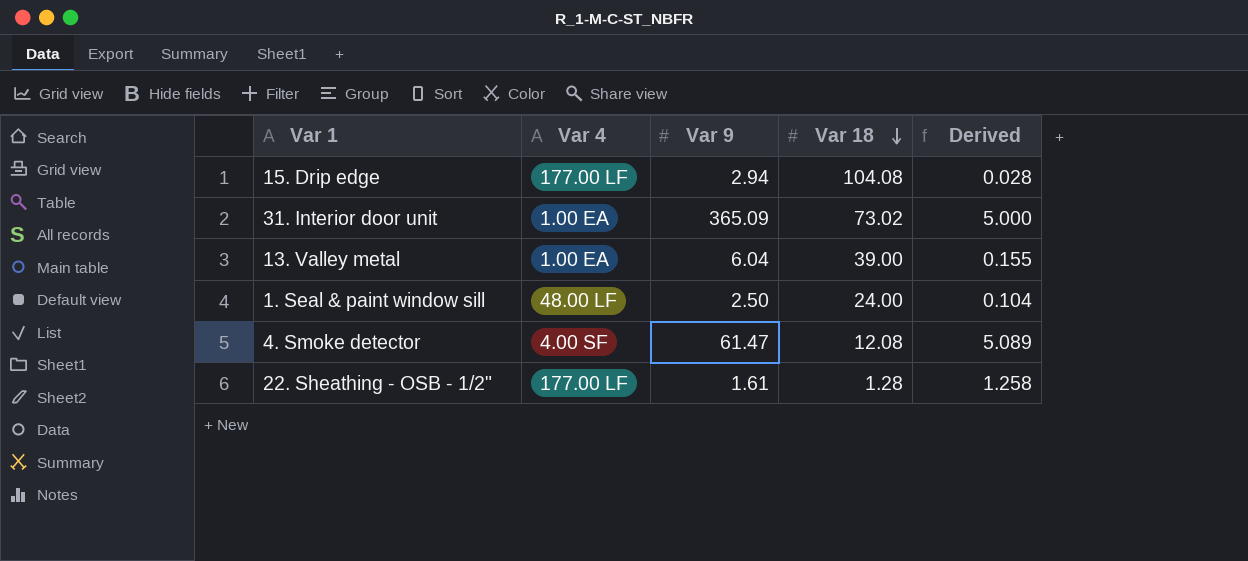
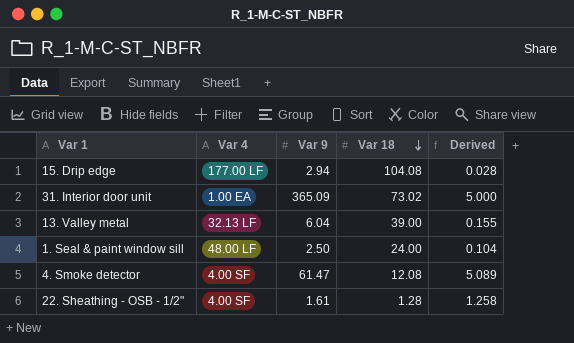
13. Valley metal | Var 4: 1.00 EA -> 32.13 LF
22. Sheathing - OSB - 1/2" | Var 4: 177.00 LF -> 4.00 SF

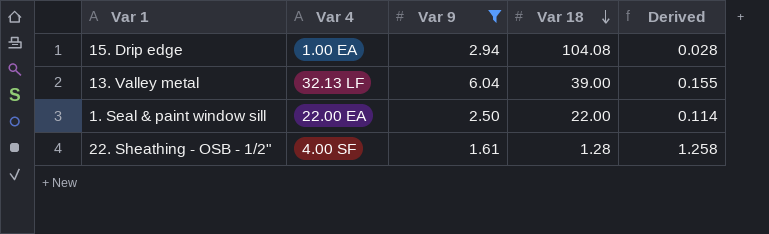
filter: none -> Var 9 <= 6.04
15. Drip edge | Var 4: 177.00 LF -> 1.00 EA
1. Seal & paint window sill | Var 4: 48.00 LF -> 22.00 EA
1. Seal & paint window sill | Var 18: 24.00 -> 22.00
1. Seal & paint window sill | Derived: 0.104 -> 0.114

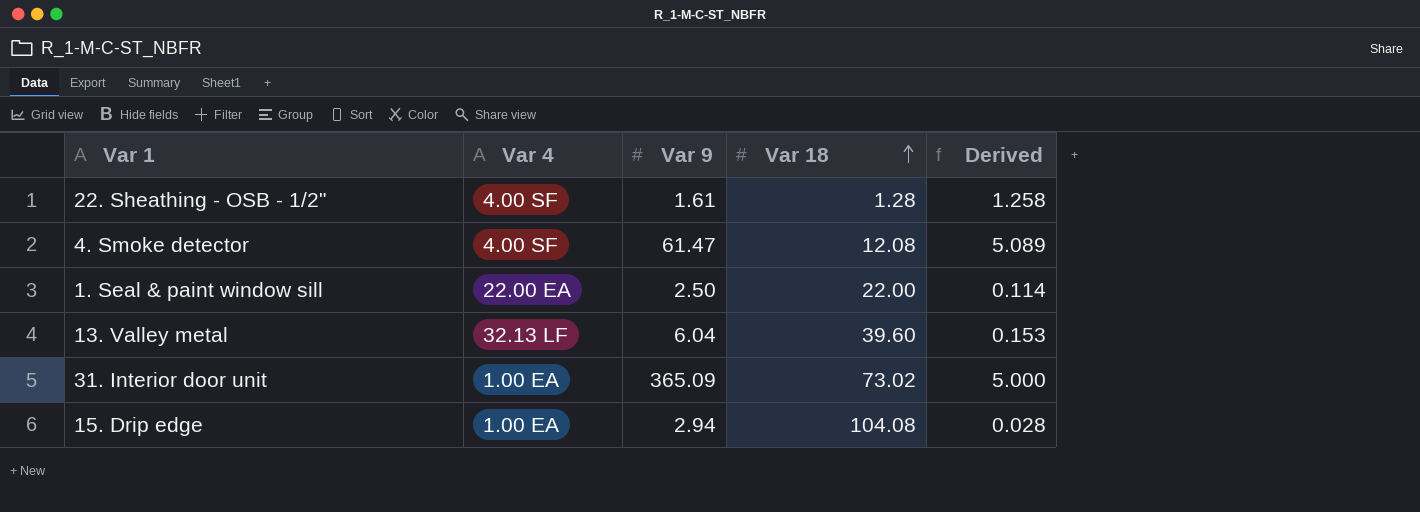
filter: Var 9 <= 6.04 -> none
row order: Var 18 descending -> Var 18 ascending
13. Valley metal | Var 18: 39.00 -> 39.60
13. Valley metal | Derived: 0.155 -> 0.153

